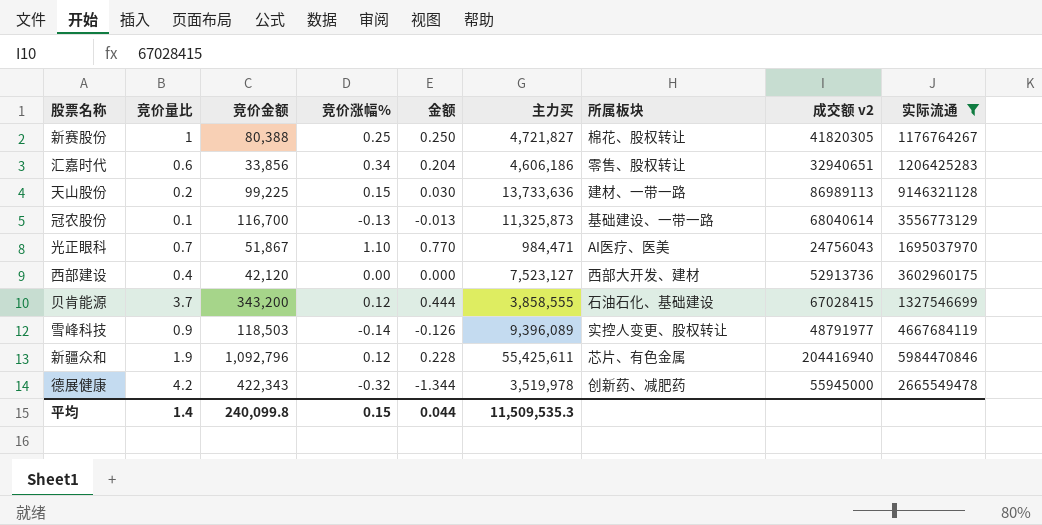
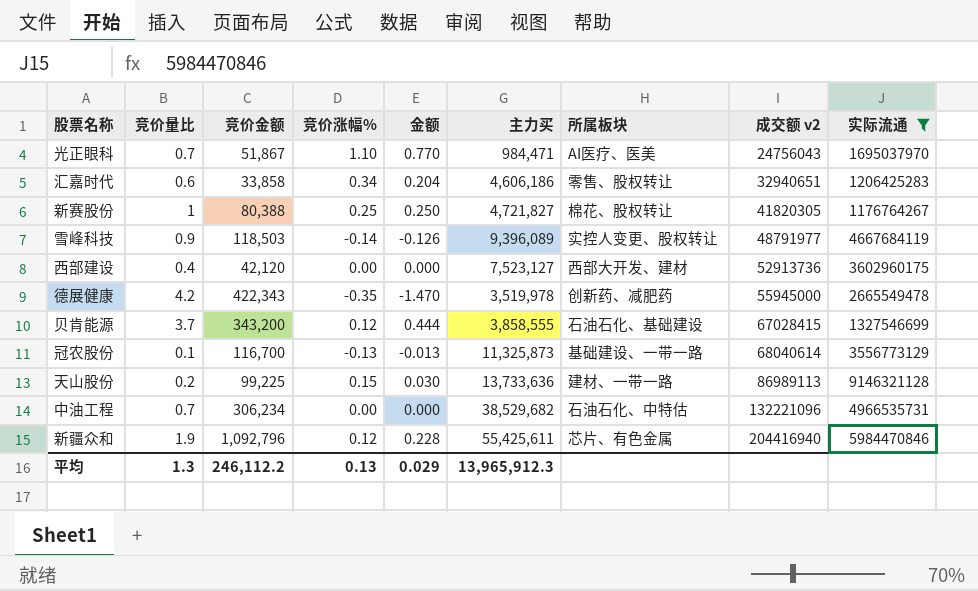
row order: none -> 成交额 v2 ascending
汇嘉时代 | 竞价金额: 33,856 -> 33,858
德展健康 | 竞价涨幅%: -0.32 -> -0.35
德展健康 | 金额: -1.344 -> -1.470
row 中油工程: none -> 0.7 | 306,234 | 0.00 | 0.000 | 38,529,682 | 石油石化、中特估 | 132221096 | 4966535731
平均 | 竞价量比: 1.4 -> 1.3
平均 | 竞价金额: 240,099.8 -> 246,112.2
平均 | 竞价涨幅%: 0.15 -> 0.13
平均 | 金额: 0.044 -> 0.029
平均 | 主力买: 11,509,535.3 -> 13,965,912.3

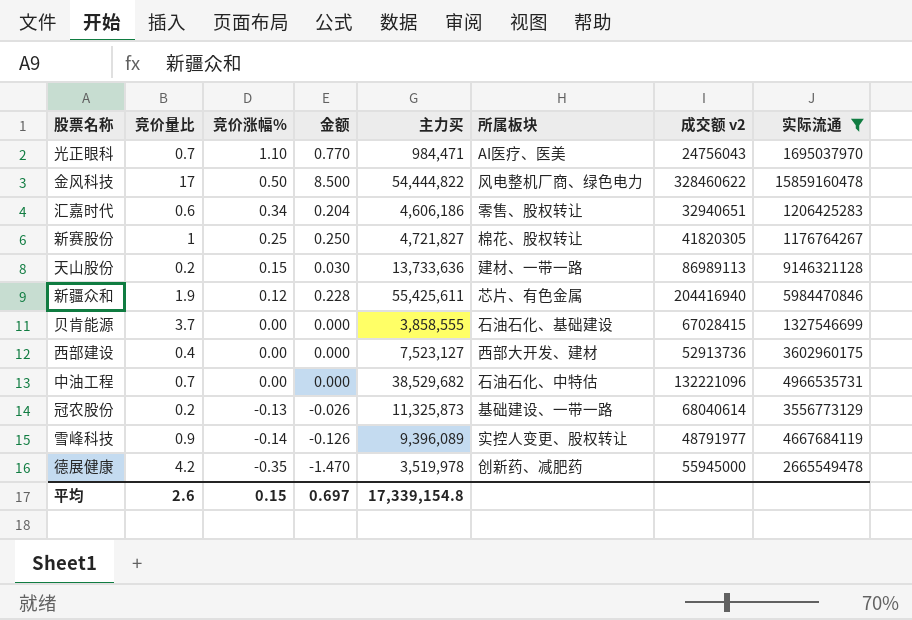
row order: 成交额 v2 ascending -> 竞价涨幅% descending
column 竞价金额 | position: 3 -> none
row 金风科技: none -> 17 | 0.50 | 8.500 | 54,444,822 | 风电整机厂商、绿色电力 | 328460622 | 15859160478
贝肯能源 | 竞价涨幅%: 0.12 -> 0.00
贝肯能源 | 金额: 0.444 -> 0.000
冠农股份 | 竞价量比: 0.1 -> 0.2
冠农股份 | 金额: -0.013 -> -0.026
平均 | 竞价量比: 1.3 -> 2.6
平均 | 竞价涨幅%: 0.13 -> 0.15
平均 | 金额: 0.029 -> 0.697
平均 | 主力买: 13,965,912.3 -> 17,339,154.8

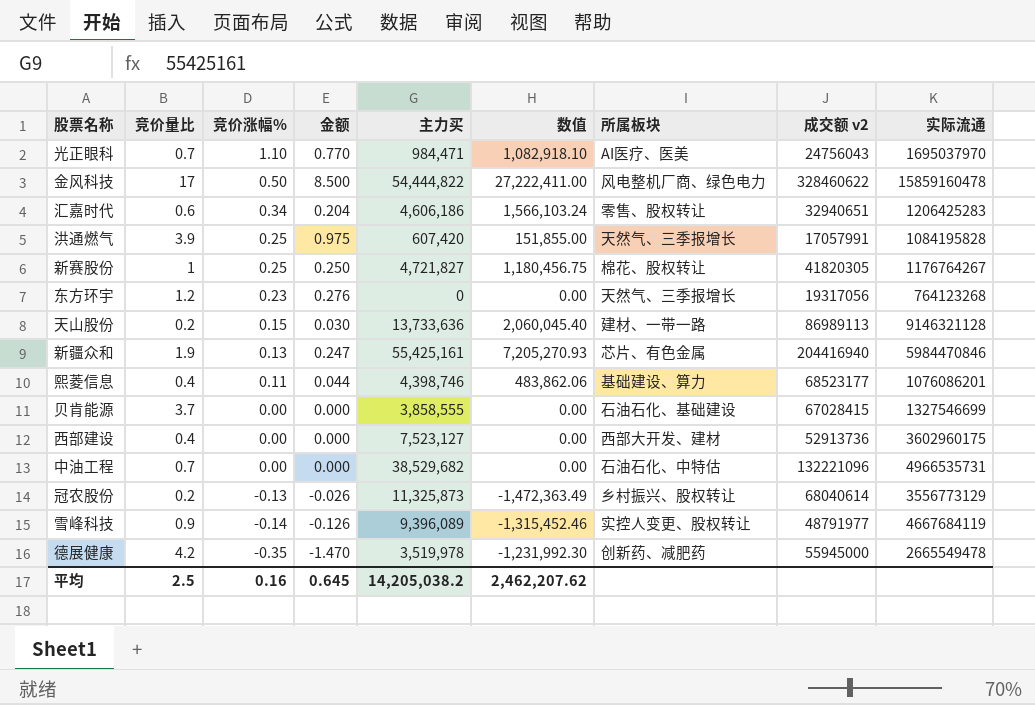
filter: 实际流通 >= 1176764267 -> none
column 数值 | formula: none -> [竞价涨幅%] * [主力买]
新疆众和 | 竞价涨幅%: 0.12 -> 0.13
新疆众和 | 金额: 0.228 -> 0.247
新疆众和 | 主力买: 55,425,611 -> 55,425,161
冠农股份 | 所属板块: 基础建设、一带一路 -> 乡村振兴、股权转让
平均 | 竞价量比: 2.6 -> 2.5
平均 | 竞价涨幅%: 0.15 -> 0.16
平均 | 金额: 0.697 -> 0.645
平均 | 主力买: 17,339,154.8 -> 14,205,038.2

